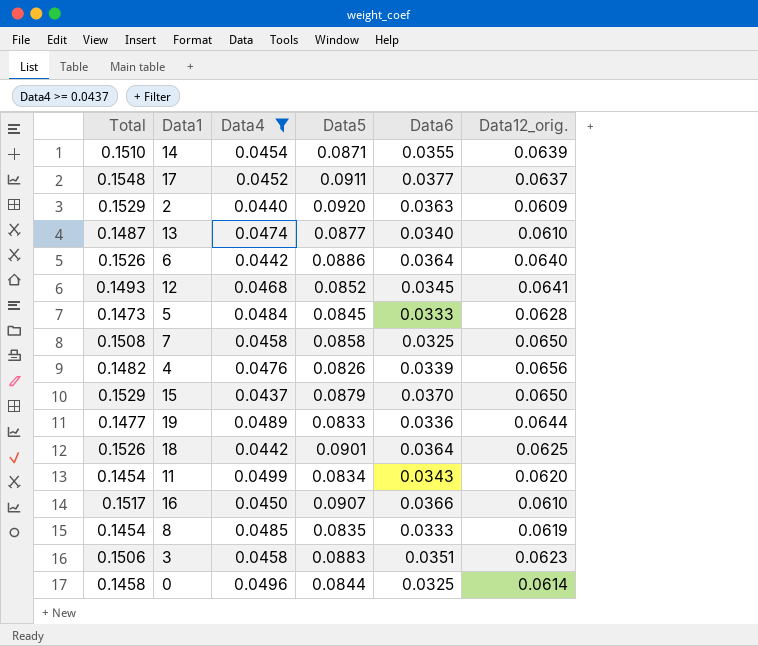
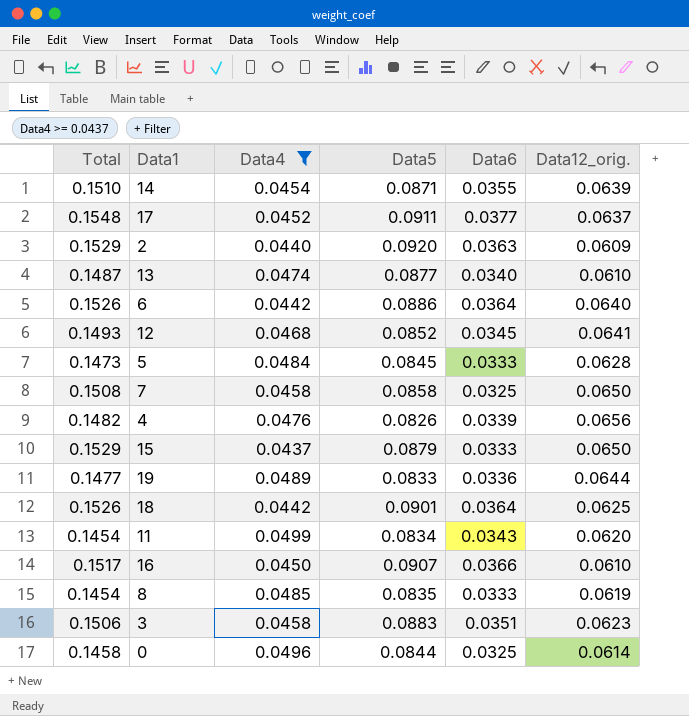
15 | Data6: 0.0370 -> 0.0333

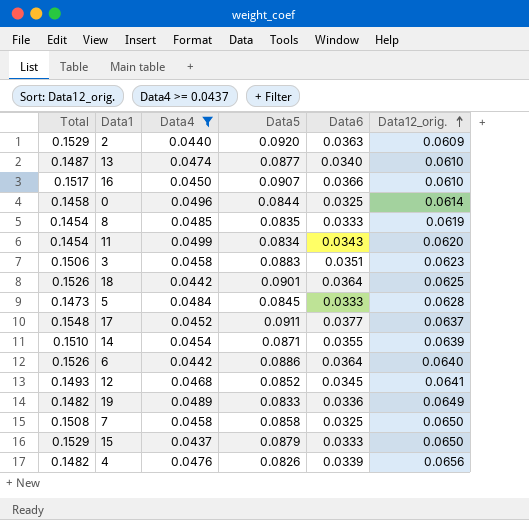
row order: none -> Data12_orig. ascending
19 | Total: 0.1477 -> 0.1482
19 | Data12_orig.: 0.0644 -> 0.0649

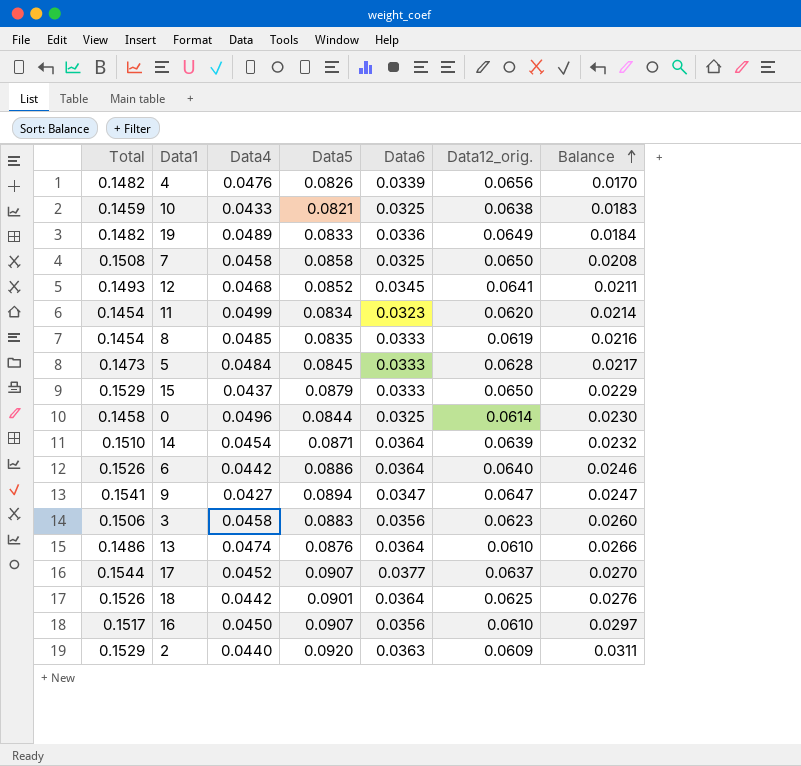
filter: Data4 >= 0.0437 -> none
row order: Data12_orig. ascending -> Balance ascending
column Balance | formula: none -> [Data5] - [Data12_orig.]
11 | Data6: 0.0343 -> 0.0323
14 | Data6: 0.0355 -> 0.0364
3 | Data6: 0.0351 -> 0.0356
13 | Total: 0.1487 -> 0.1486
13 | Data5: 0.0877 -> 0.0876
13 | Data6: 0.0340 -> 0.0364
17 | Total: 0.1548 -> 0.1544
17 | Data5: 0.0911 -> 0.0907
16 | Data6: 0.0366 -> 0.0356

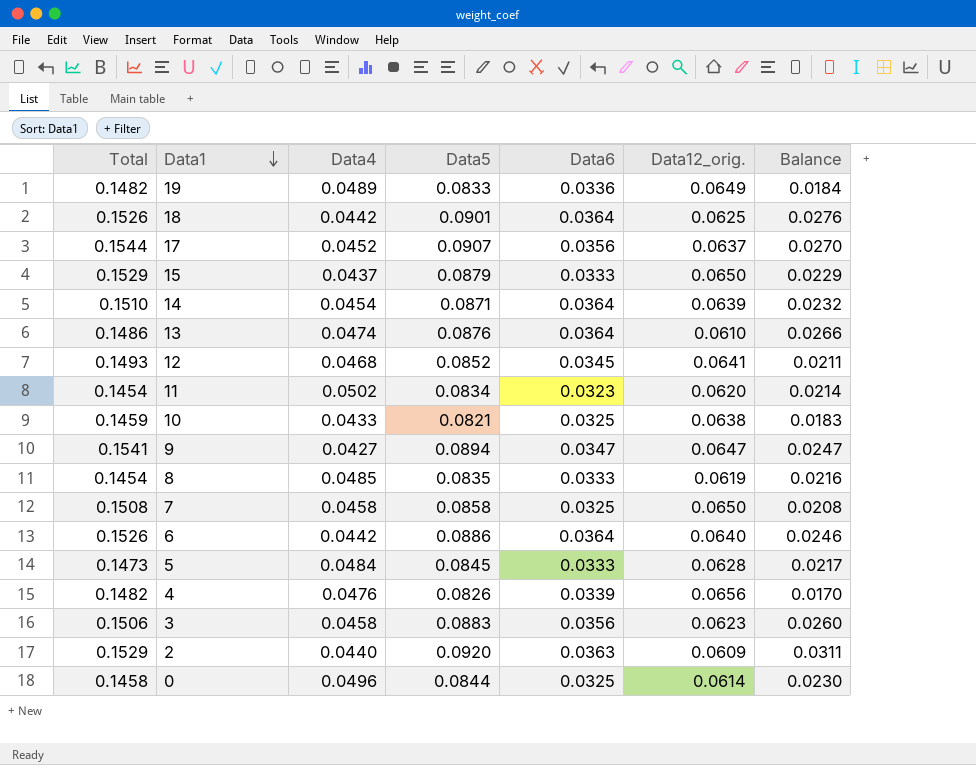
row order: Balance ascending -> Data1 descending
row 16: 0.1517 | 0.0450 | 0.0907 | 0.0356 | 0.0610 | 0.0297 -> none
17 | Data6: 0.0377 -> 0.0356
11 | Data4: 0.0499 -> 0.0502

